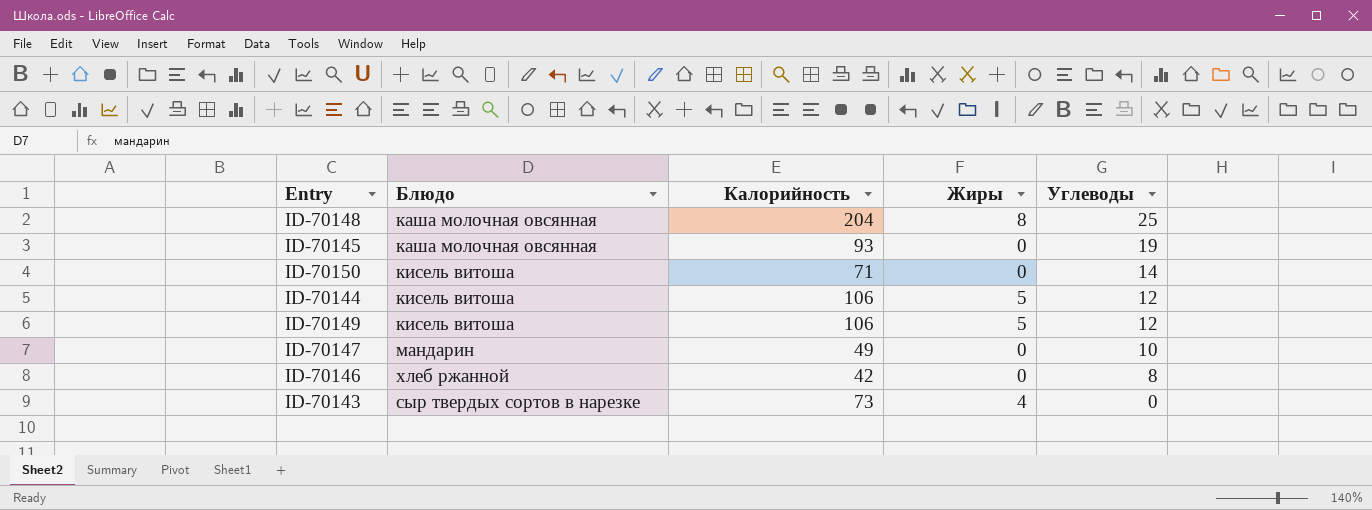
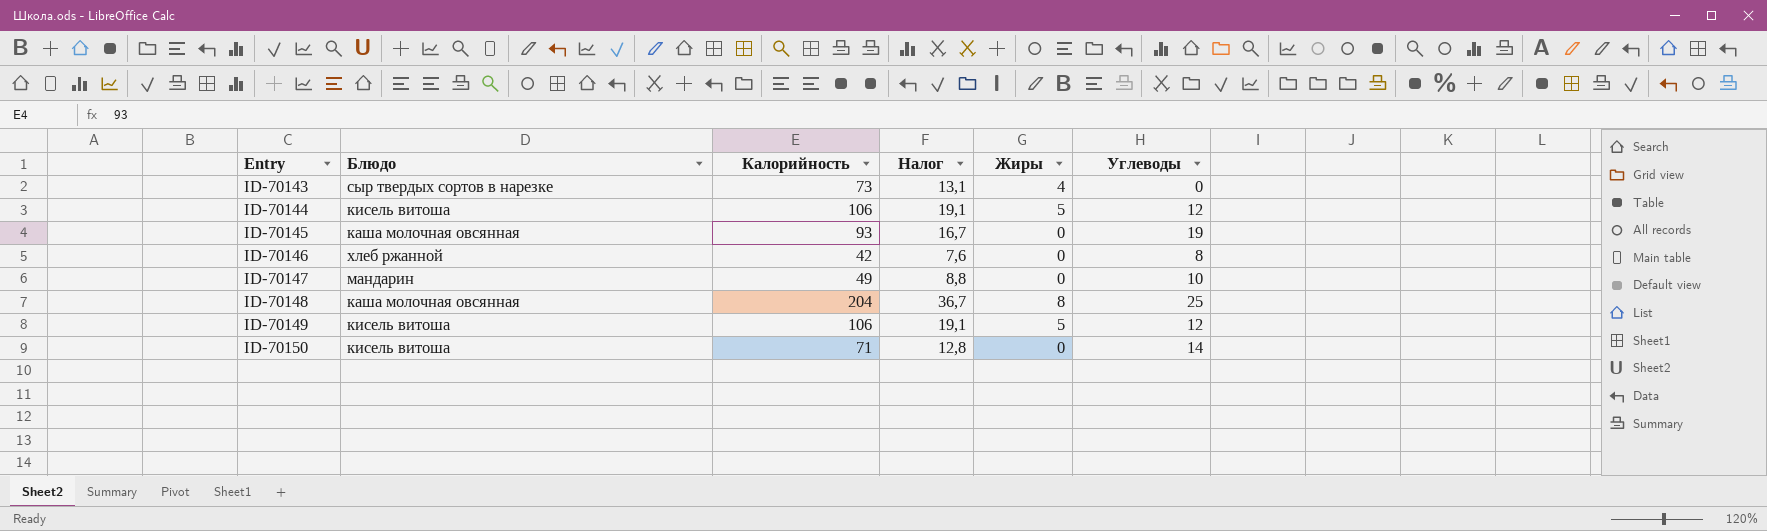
row order: Углеводы descending -> Entry ascending
column Налог | formula: none -> [Калорийность] * 0,18

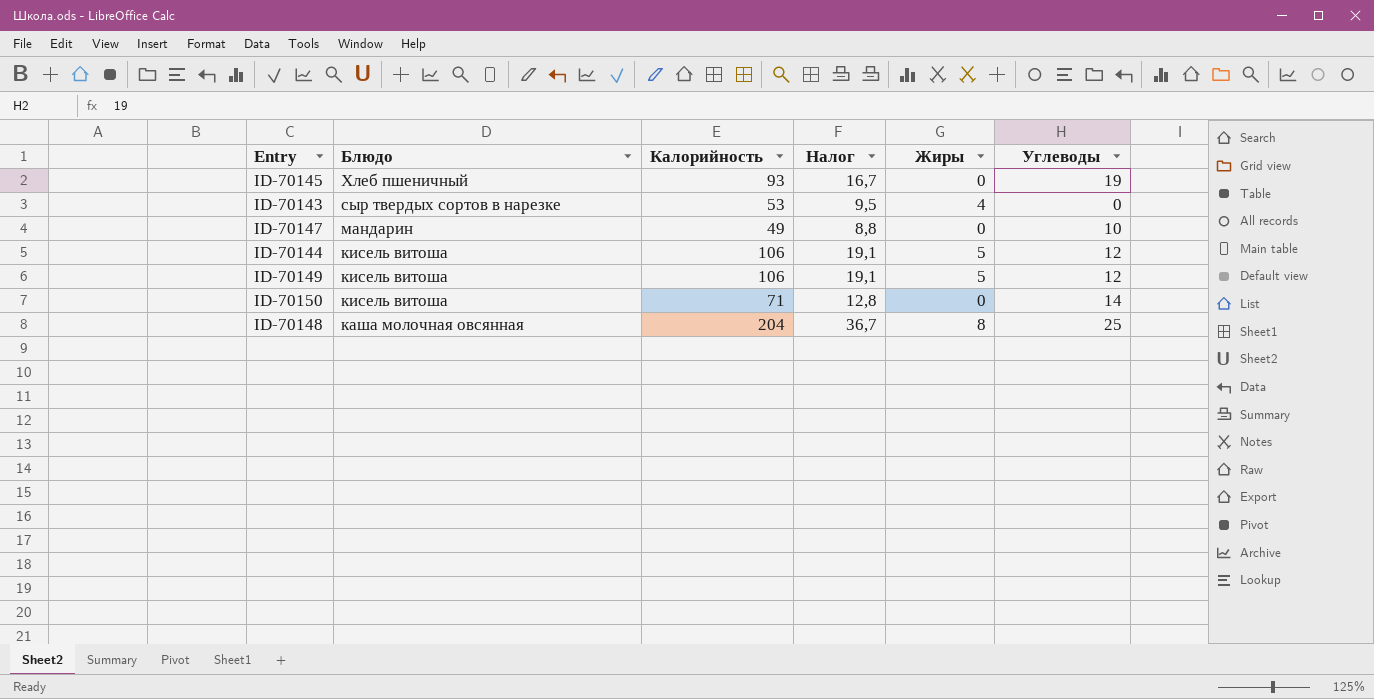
row order: Entry ascending -> Блюдо descending
row ID-70146: хлеб ржанной | 42 | 7,6 | 0 | 8 -> none
ID-70145 | Блюдо: каша молочная овсянная -> Хлеб пшеничный
ID-70143 | Калорийность: 73 -> 53
ID-70143 | Налог: 13,1 -> 9,5

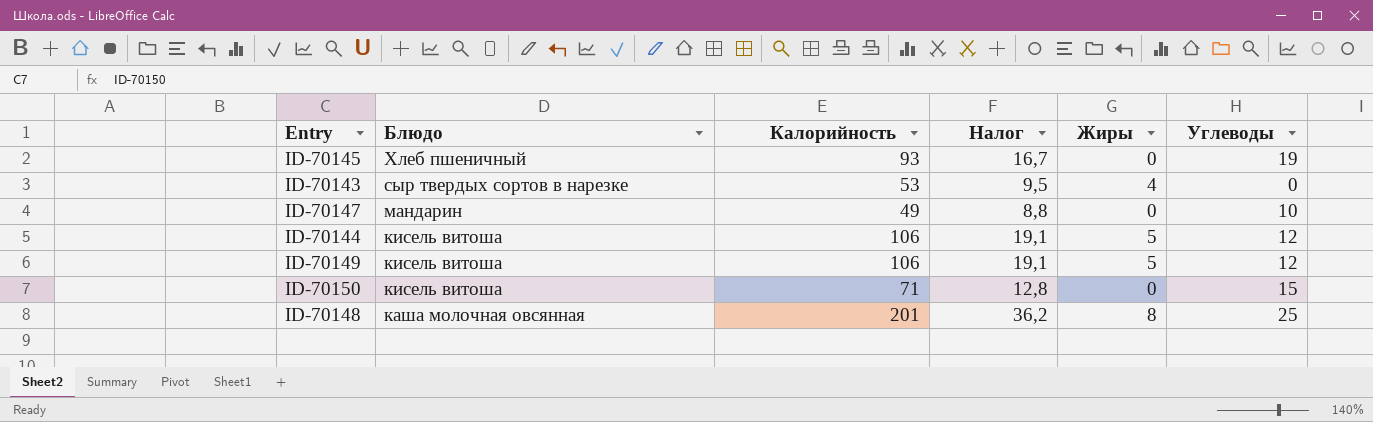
ID-70150 | Углеводы: 14 -> 15
ID-70148 | Калорийность: 204 -> 201
ID-70148 | Налог: 36,7 -> 36,2

